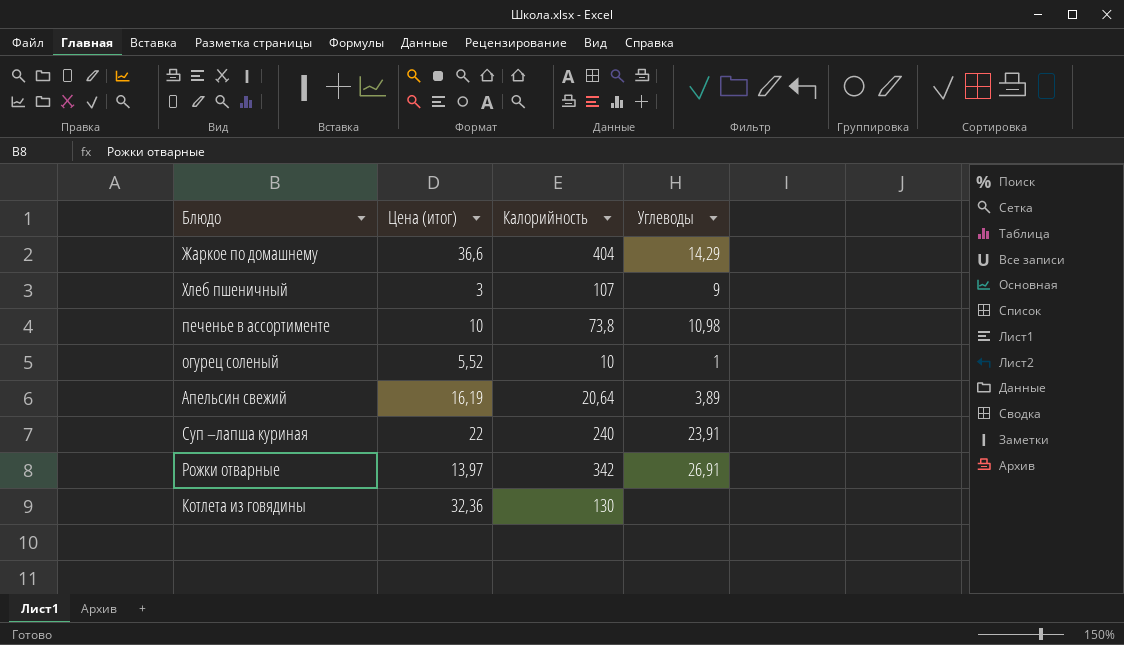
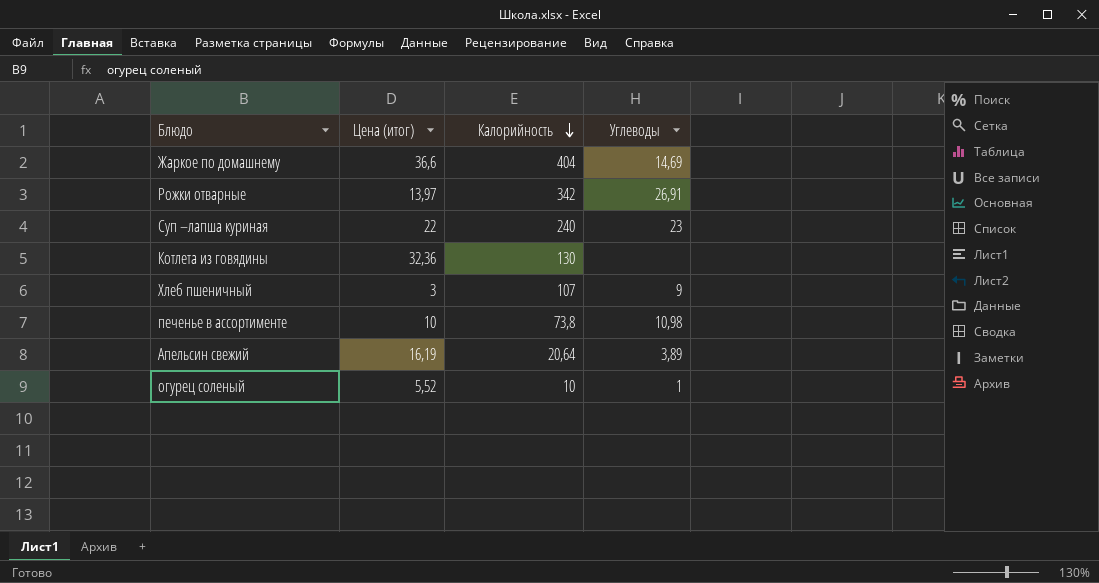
row order: none -> Калорийность descending
Жаркое по домашнему | Углеводы: 14,29 -> 14,69
Суп –лапша куриная | Углеводы: 23,91 -> 23

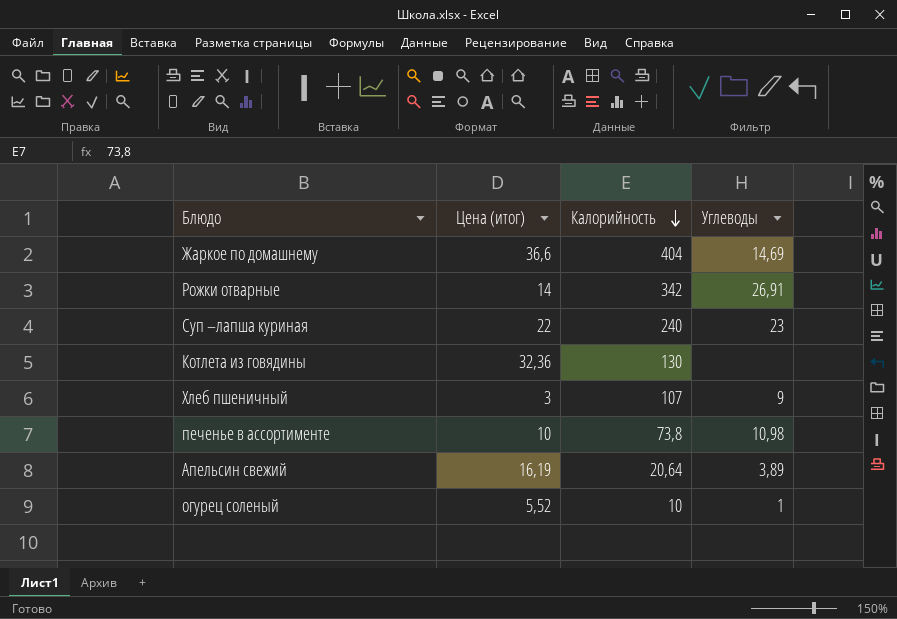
Рожки отварные | Цена (итог): 13,97 -> 14

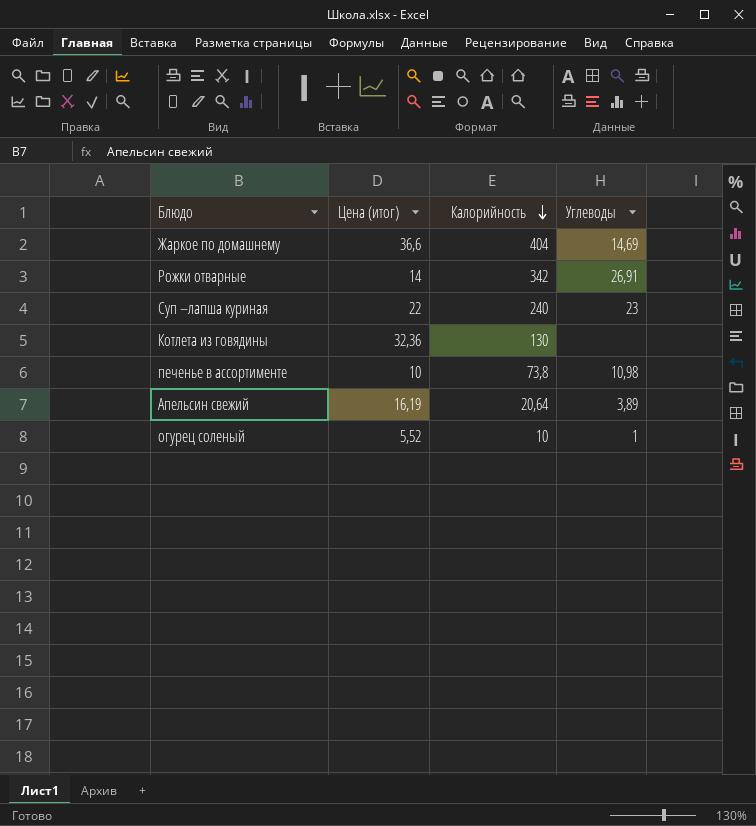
row Хлеб пшеничный: 3 | 107 | 9 -> none

